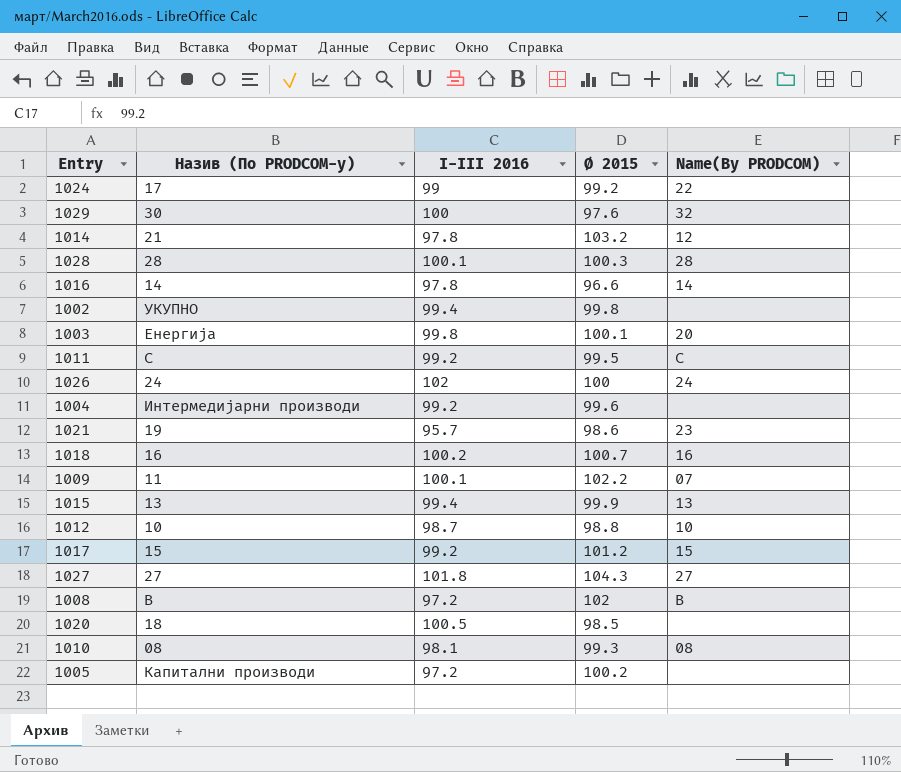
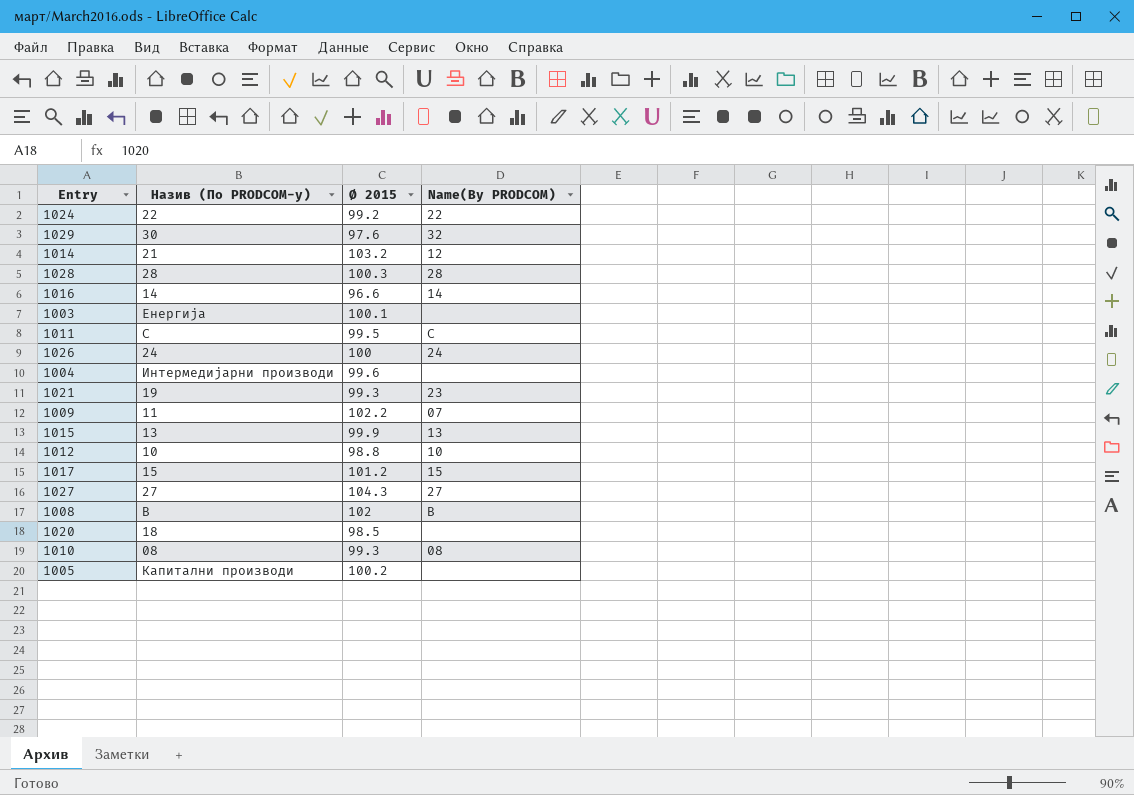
column I-III 2016 | position: 3 -> none
row 1002: УКУПНО | 99.4 | 99.8 | none -> none
row 1018: 16 | 100.2 | 100.7 | 16 -> none
1024 | Назив (Пo PRODCOM-у): 17 -> 22
1003 | Name(By PRODCOM): 20 -> none
1021 | Ø 2015: 98.6 -> 99.3

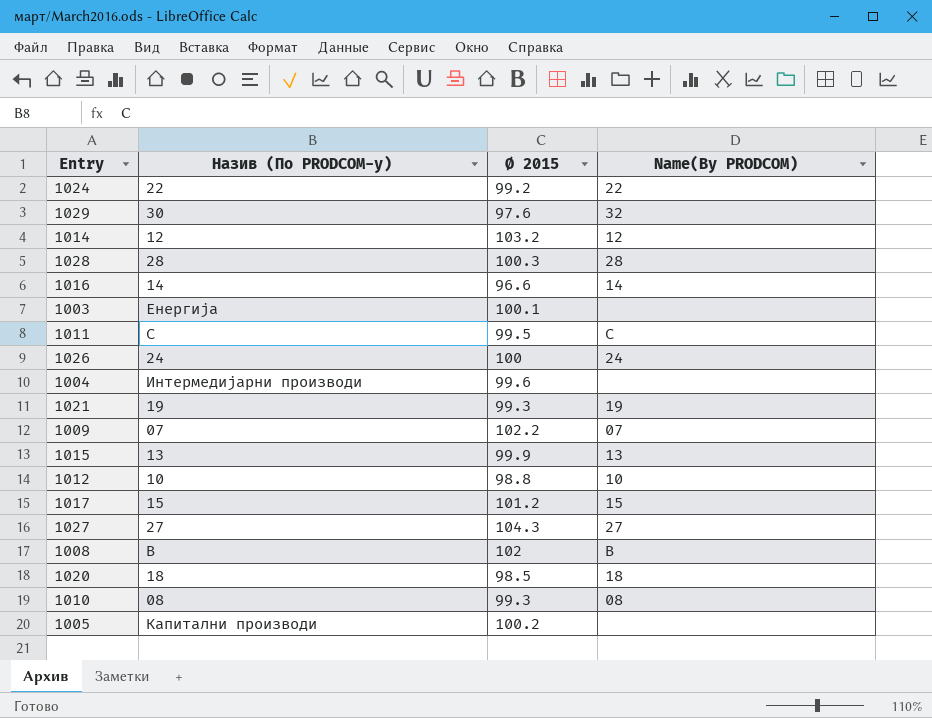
1014 | Назив (Пo PRODCOM-у): 21 -> 12
1021 | Name(By PRODCOM): 23 -> 19
1009 | Назив (Пo PRODCOM-у): 11 -> 07
1020 | Name(By PRODCOM): none -> 18

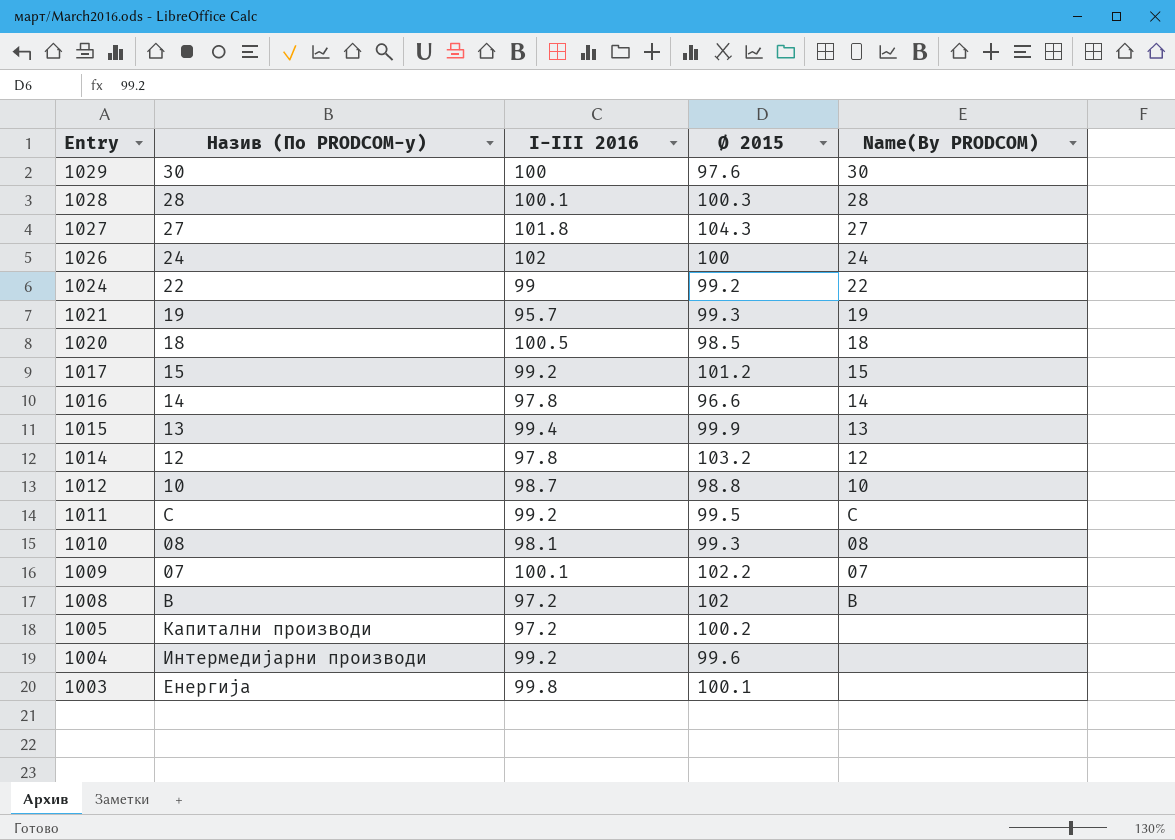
row order: none -> Entry descending
column I-III 2016 | position: none -> 3
1029 | Name(By PRODCOM): 32 -> 30

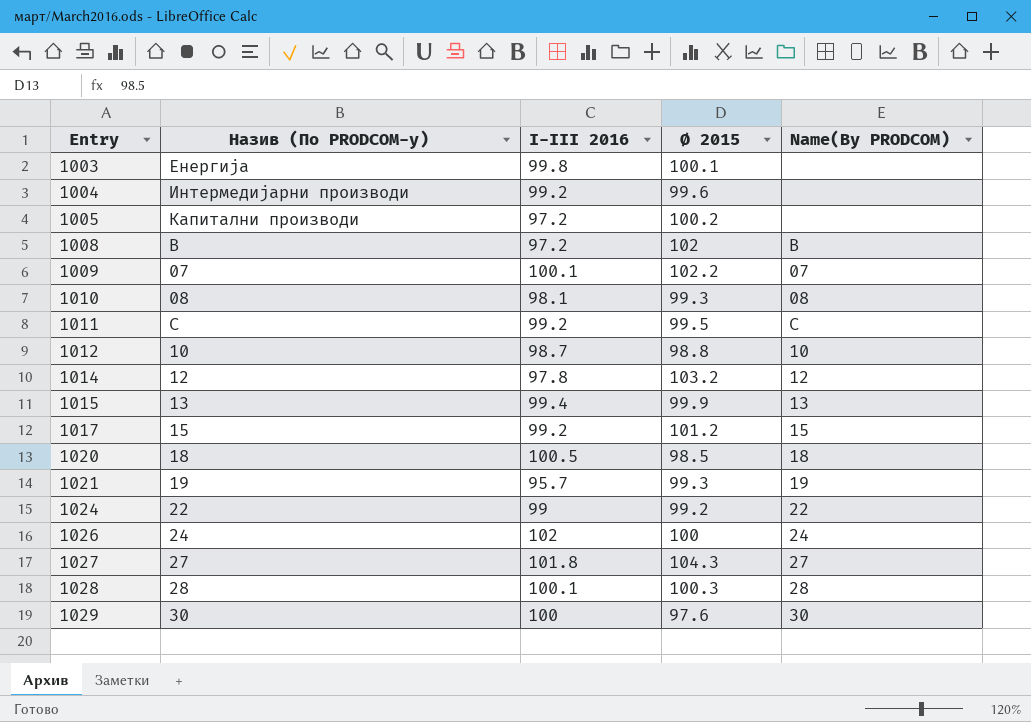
row order: Entry descending -> Entry ascending
row 1016: 14 | 97.8 | 96.6 | 14 -> none

